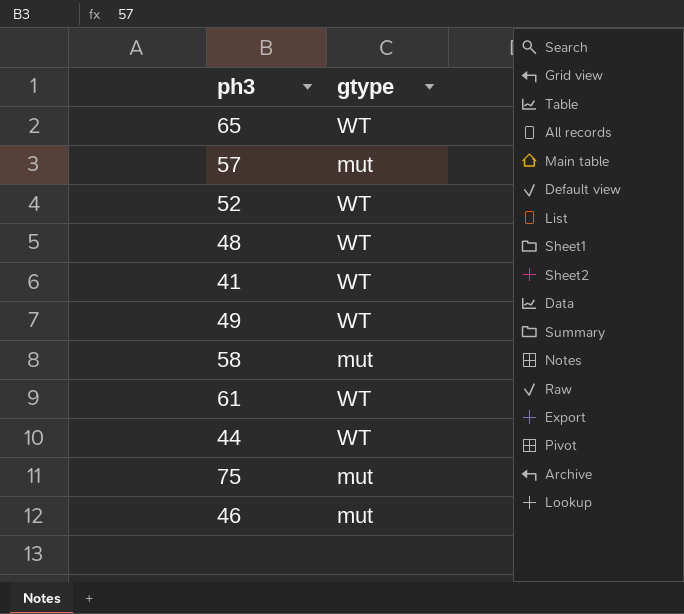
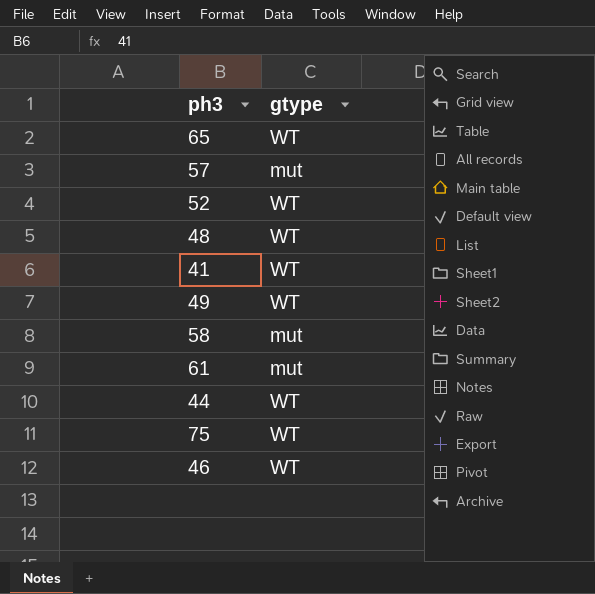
61 | gtype: WT -> mut
75 | gtype: mut -> WT
46 | gtype: mut -> WT

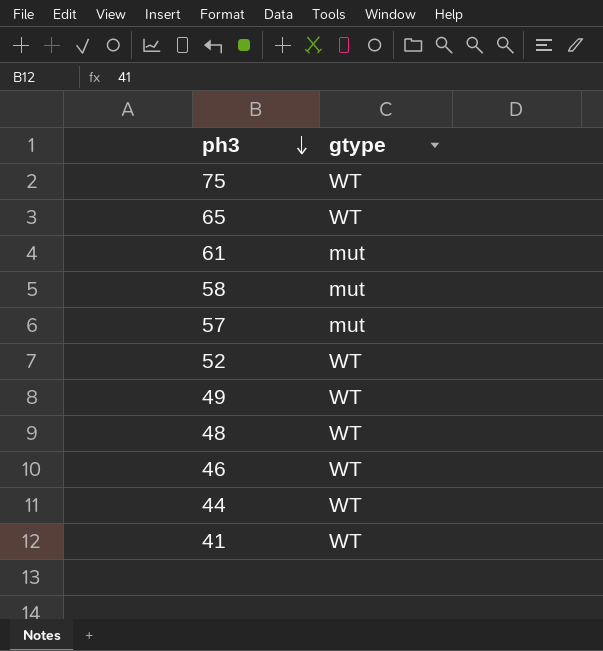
row order: none -> ph3 descending

